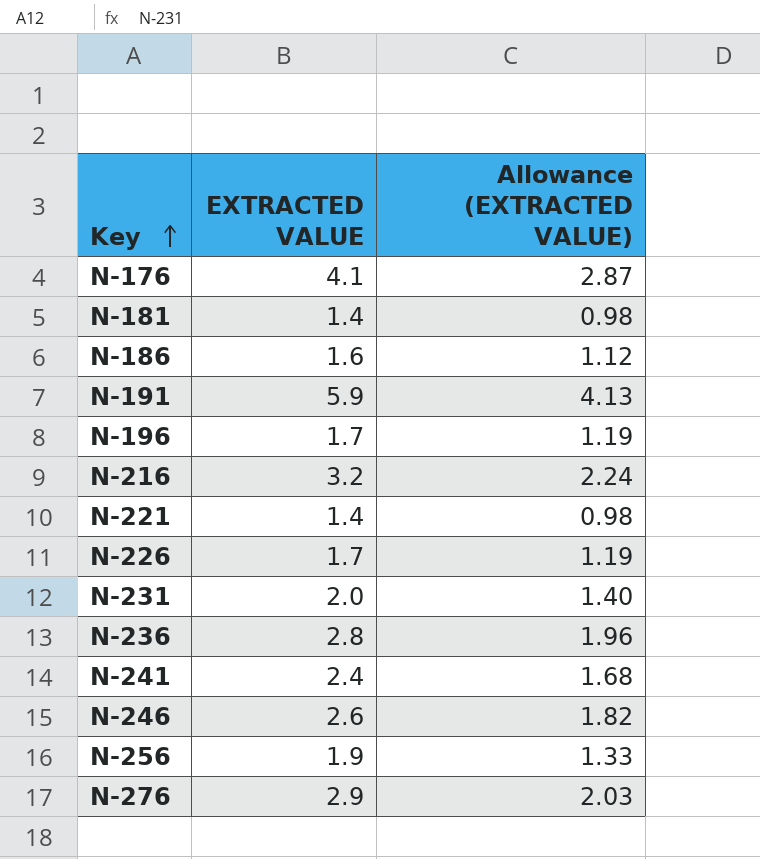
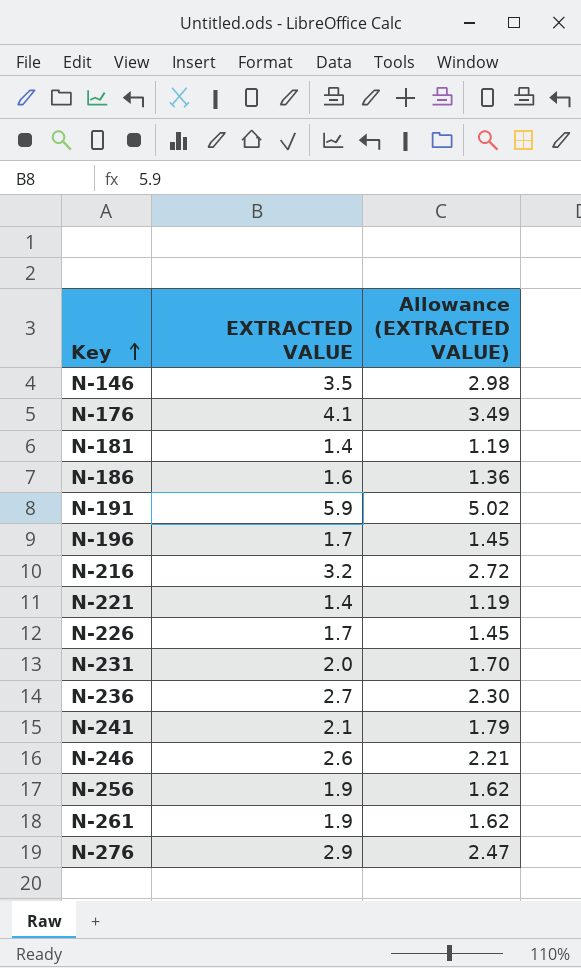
column Allowance (EXTRACTED VALUE) | formula: [EXTRACTED VALUE] * 0.7 -> [EXTRACTED VALUE] * 0.85
row N-146: none -> 3.5 | 2.98
N-236 | EXTRACTED VALUE: 2.8 -> 2.7
N-241 | EXTRACTED VALUE: 2.4 -> 2.1
row N-261: none -> 1.9 | 1.62

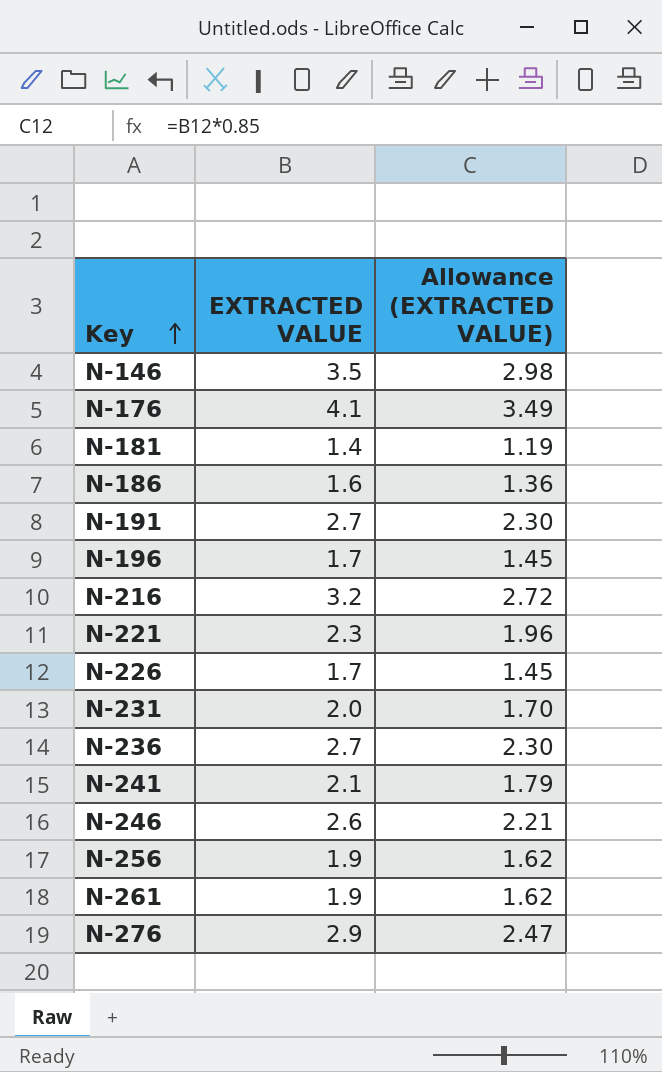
N-191 | EXTRACTED VALUE: 5.9 -> 2.7
N-191 | Allowance (EXTRACTED VALUE): 5.02 -> 2.30
N-221 | EXTRACTED VALUE: 1.4 -> 2.3
N-221 | Allowance (EXTRACTED VALUE): 1.19 -> 1.96

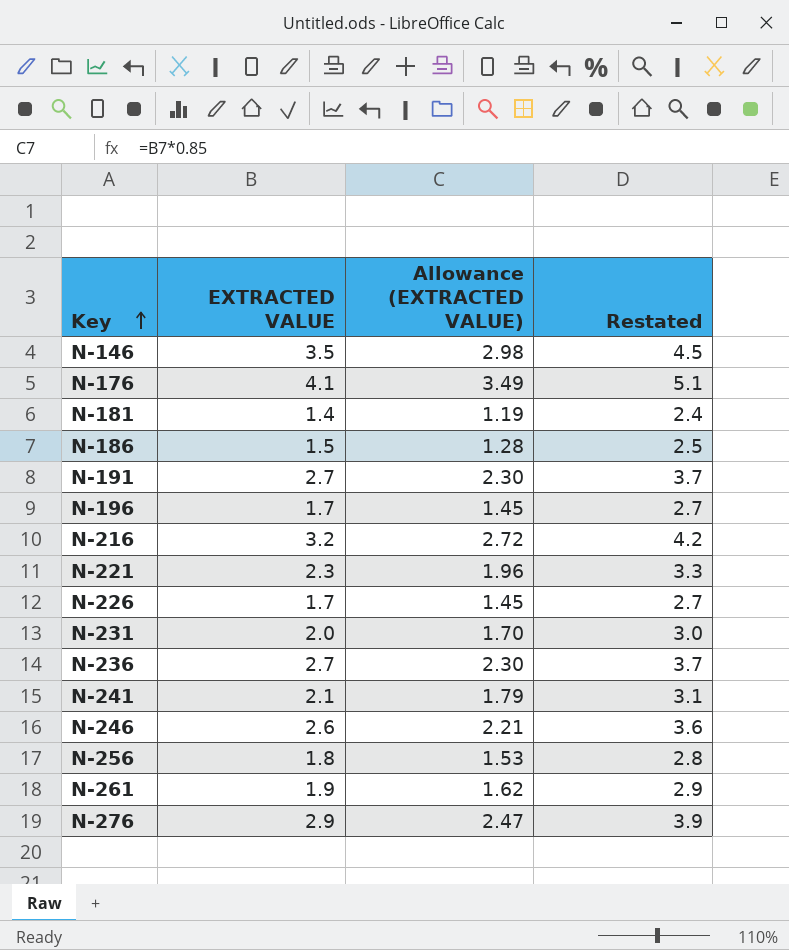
column Restated | formula: none -> [EXTRACTED VALUE] + 1
N-186 | EXTRACTED VALUE: 1.6 -> 1.5
N-186 | Allowance (EXTRACTED VALUE): 1.36 -> 1.28
N-256 | EXTRACTED VALUE: 1.9 -> 1.8
N-256 | Allowance (EXTRACTED VALUE): 1.62 -> 1.53

